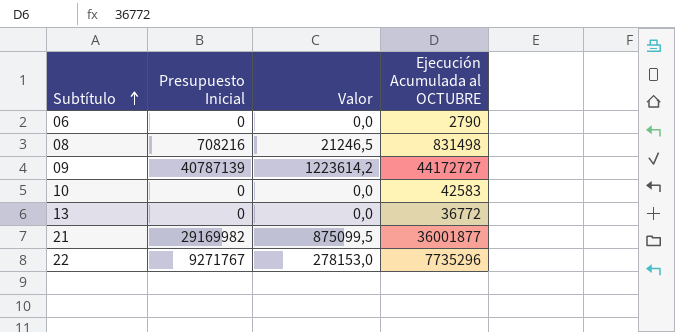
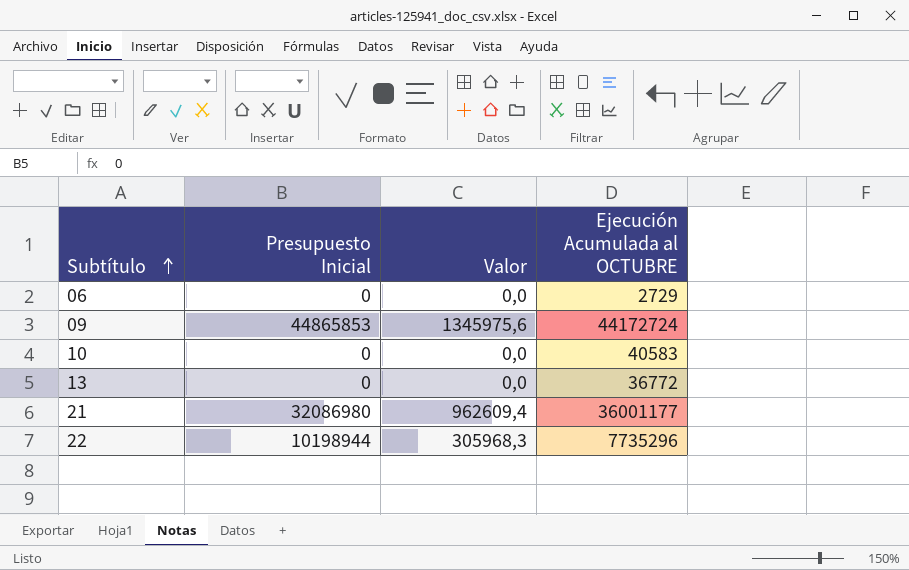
row 08: 708216 | 21246,5 | 831498 -> none
06 | Ejecución Acumulada al OCTUBRE: 2790 -> 2729
09 | Presupuesto Inicial: 40787139 -> 44865853
09 | Valor: 1223614,2 -> 1345975,6
09 | Ejecución Acumulada al OCTUBRE: 44172727 -> 44172724
10 | Ejecución Acumulada al OCTUBRE: 42583 -> 40583
21 | Presupuesto Inicial: 29169982 -> 32086980
21 | Valor: 875099,5 -> 962609,4
21 | Ejecución Acumulada al OCTUBRE: 36001877 -> 36001177
22 | Presupuesto Inicial: 9271767 -> 10198944
22 | Valor: 278153,0 -> 305968,3

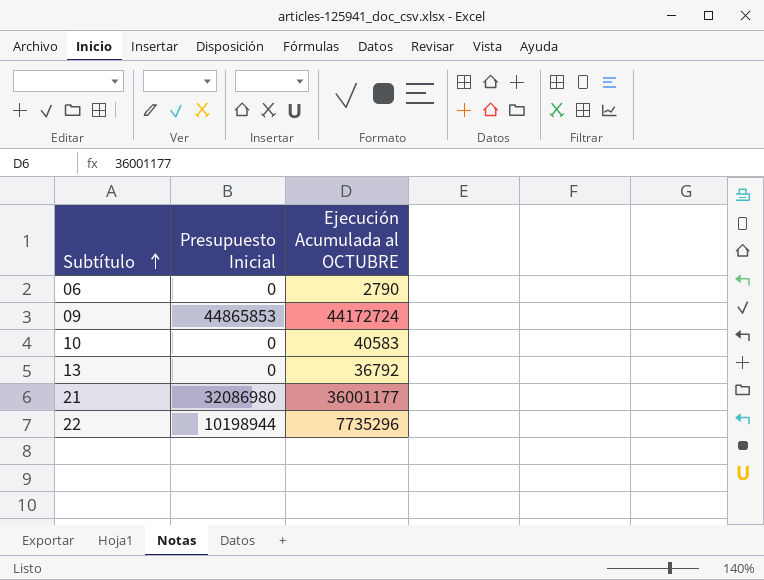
column Valor | formula: [Presupuesto Inicial] * 0,03 -> none
06 | Ejecución Acumulada al OCTUBRE: 2729 -> 2790
13 | Ejecución Acumulada al OCTUBRE: 36772 -> 36792

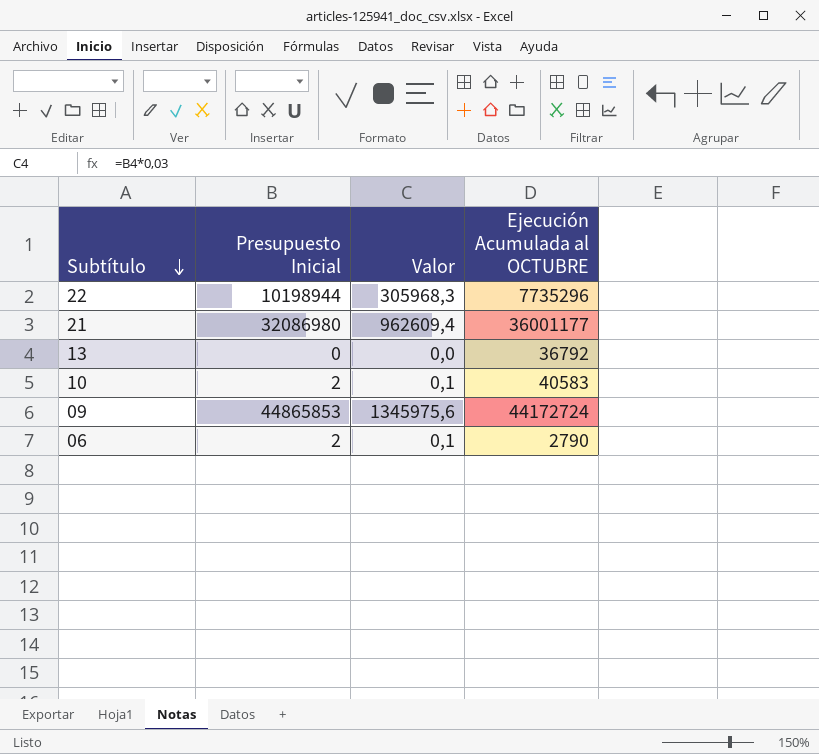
row order: Subtítulo ascending -> Subtítulo descending
column Valor | formula: none -> [Presupuesto Inicial] * 0,03
10 | Presupuesto Inicial: 0 -> 2
06 | Presupuesto Inicial: 0 -> 2

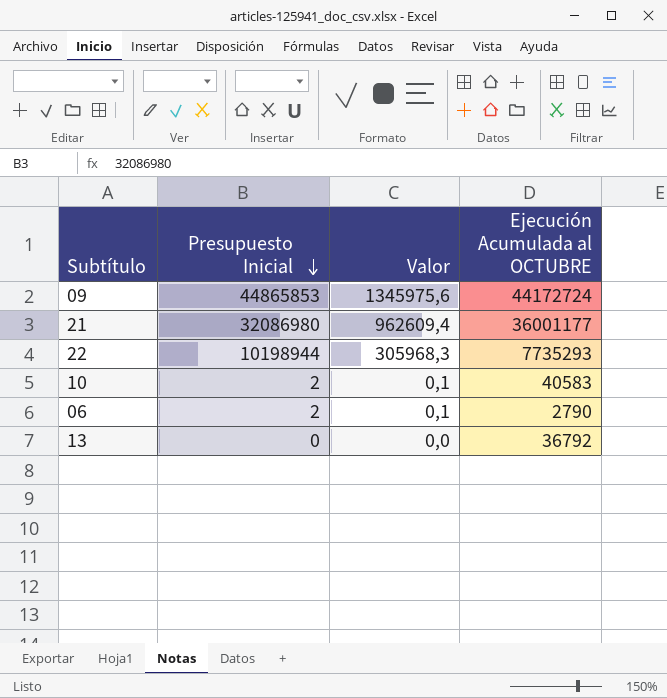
row order: Subtítulo descending -> Presupuesto Inicial descending
22 | Ejecución Acumulada al OCTUBRE: 7735296 -> 7735293

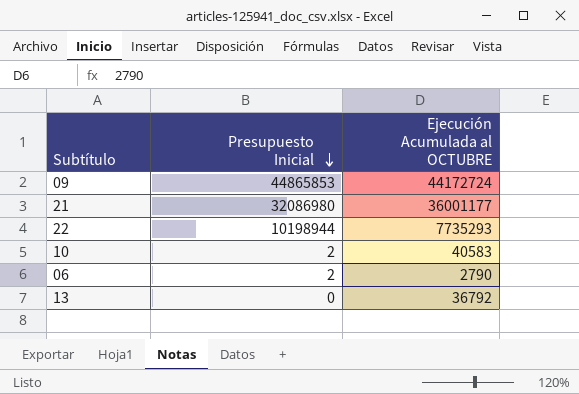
column Valor | formula: [Presupuesto Inicial] * 0,03 -> none

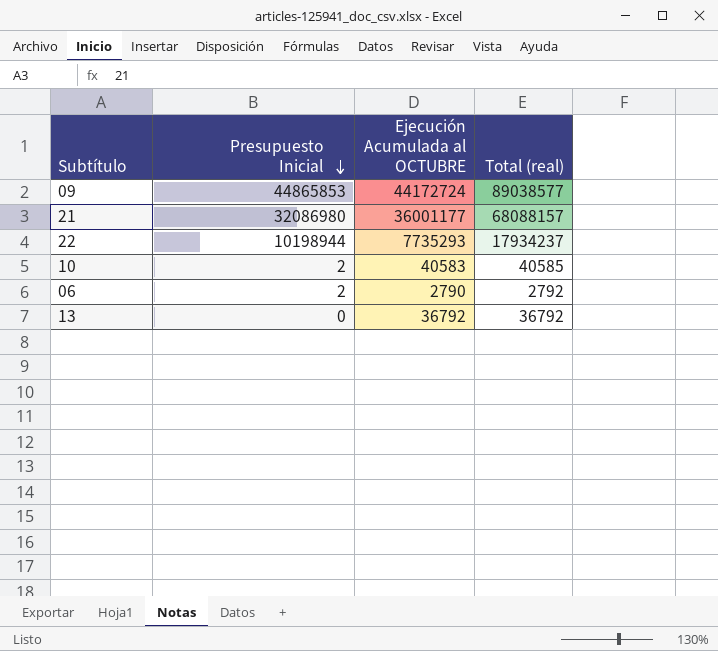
column Total (real) | formula: none -> [Presupuesto Inicial] + [Ejecución Acumulada al OCTUBRE]

